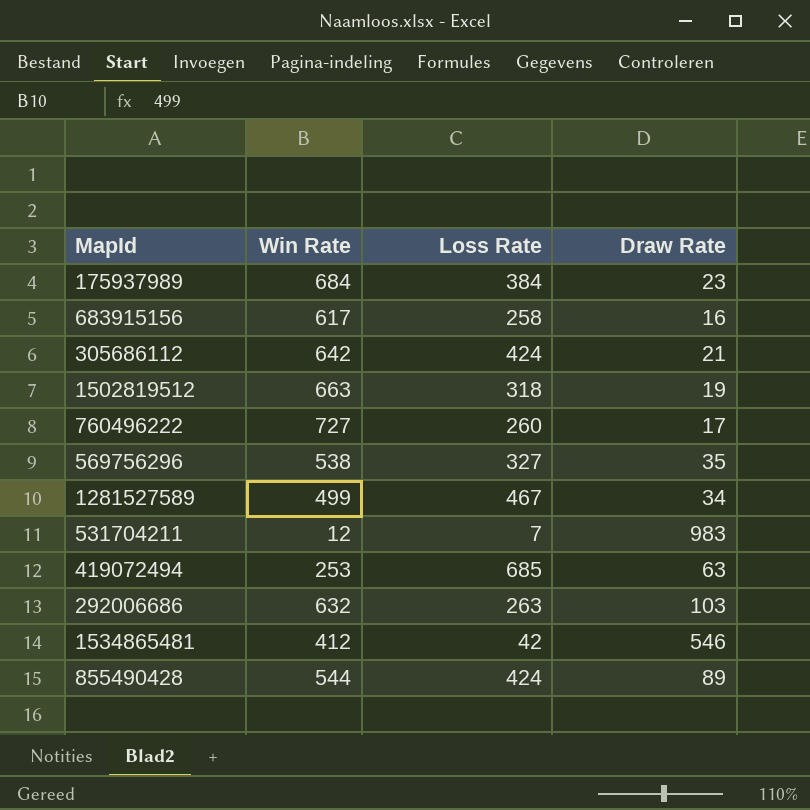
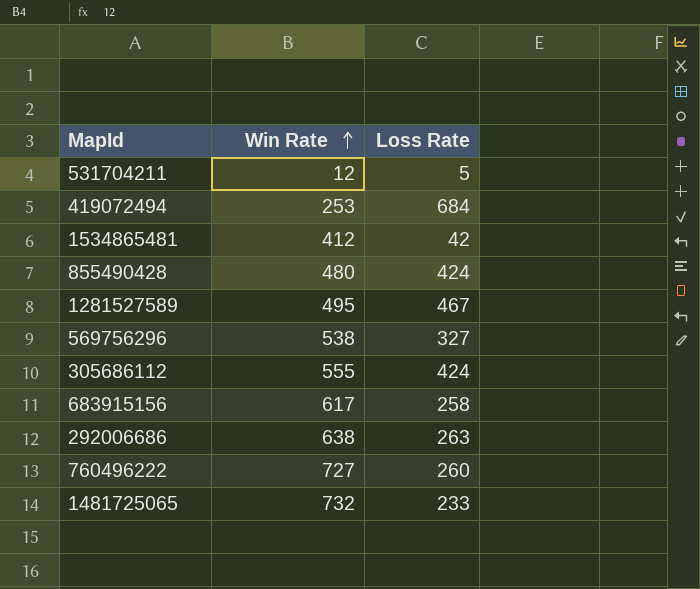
row order: none -> Win Rate ascending
column Draw Rate | position: 4 -> none
row 175937989: 684 | 384 | 23 -> none
row 1502819512: 663 | 318 | 19 -> none
531704211 | Loss Rate: 7 -> 5
419072494 | Loss Rate: 685 -> 684
855490428 | Win Rate: 544 -> 480
1281527589 | Win Rate: 499 -> 495
305686112 | Win Rate: 642 -> 555
292006686 | Win Rate: 632 -> 638
row 1481725065: none -> 732 | 233

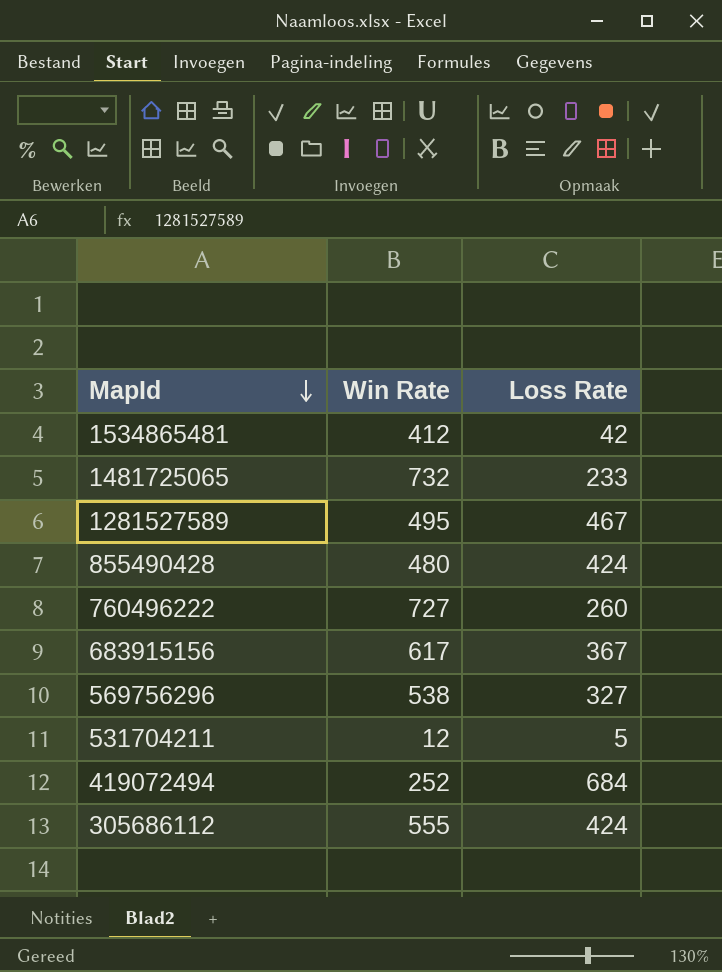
row order: Win Rate ascending -> MapId descending
row 292006686: 638 | 263 -> none
683915156 | Loss Rate: 258 -> 367
419072494 | Win Rate: 253 -> 252

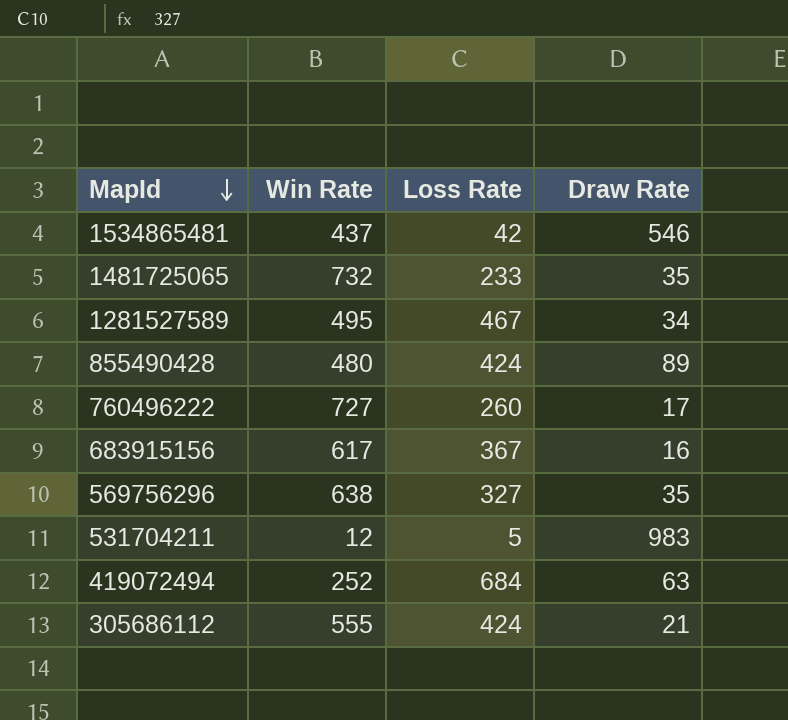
column Draw Rate | position: none -> 4
1534865481 | Win Rate: 412 -> 437
569756296 | Win Rate: 538 -> 638

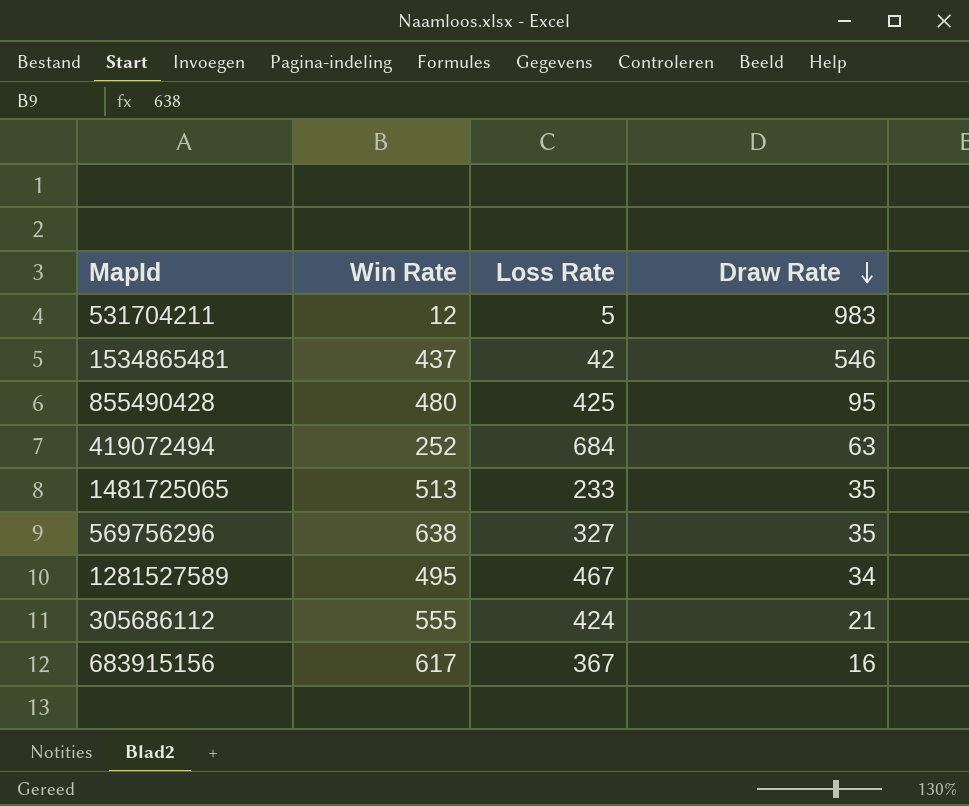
row order: MapId descending -> Draw Rate descending
row 760496222: 727 | 260 | 17 -> none
855490428 | Loss Rate: 424 -> 425
855490428 | Draw Rate: 89 -> 95
1481725065 | Win Rate: 732 -> 513

